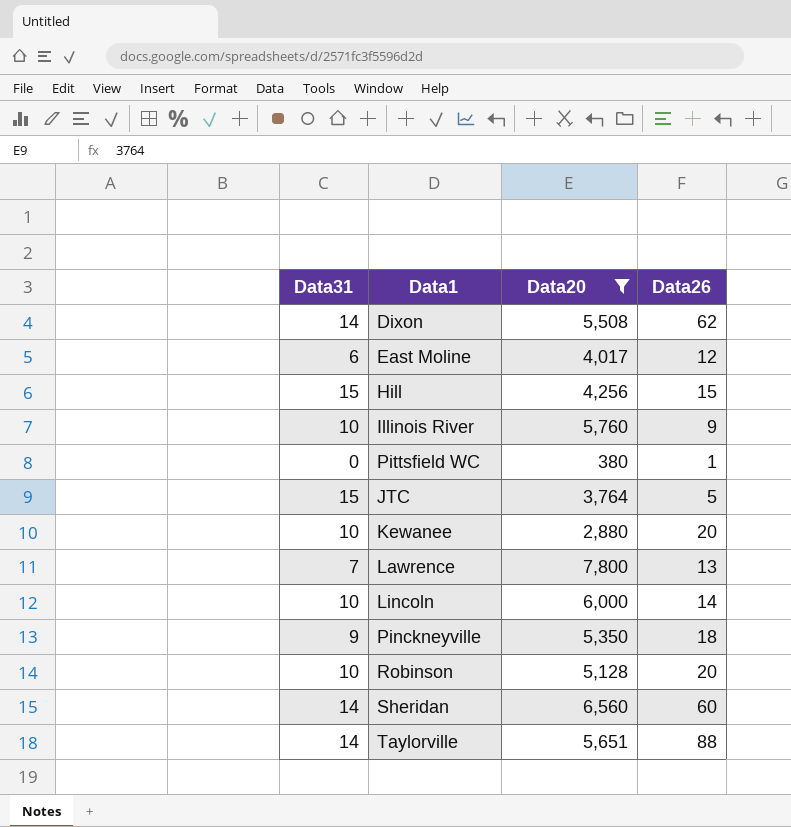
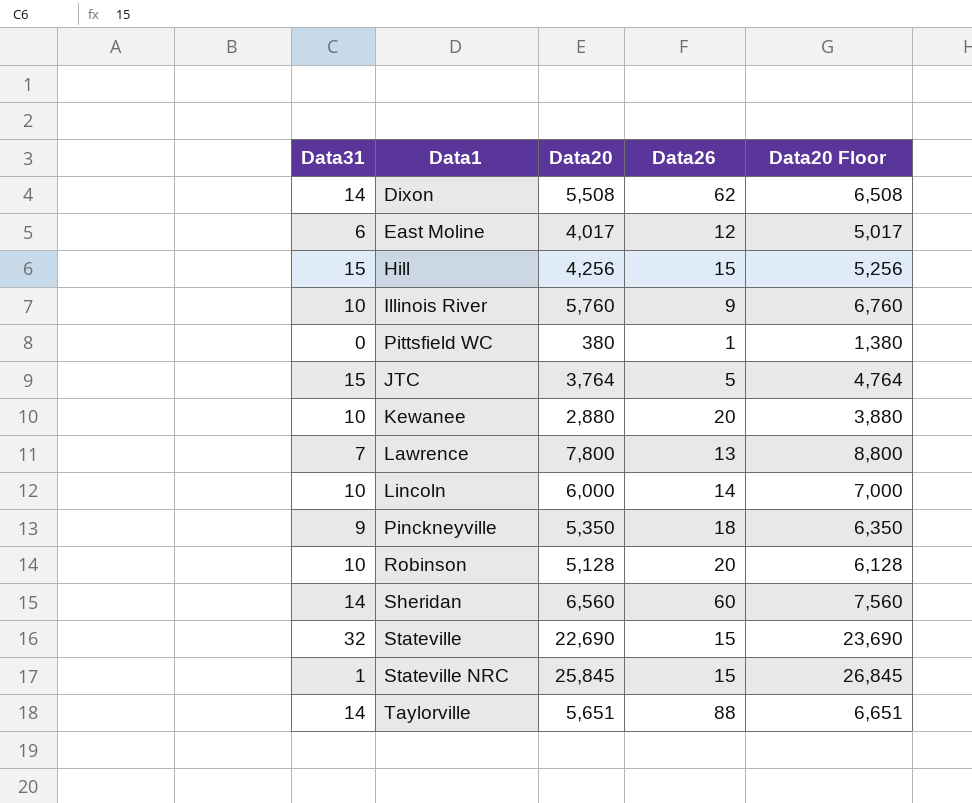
filter: Data20 <= 7,800 -> none
column Data20 Floor | formula: none -> [Data20] + 1000

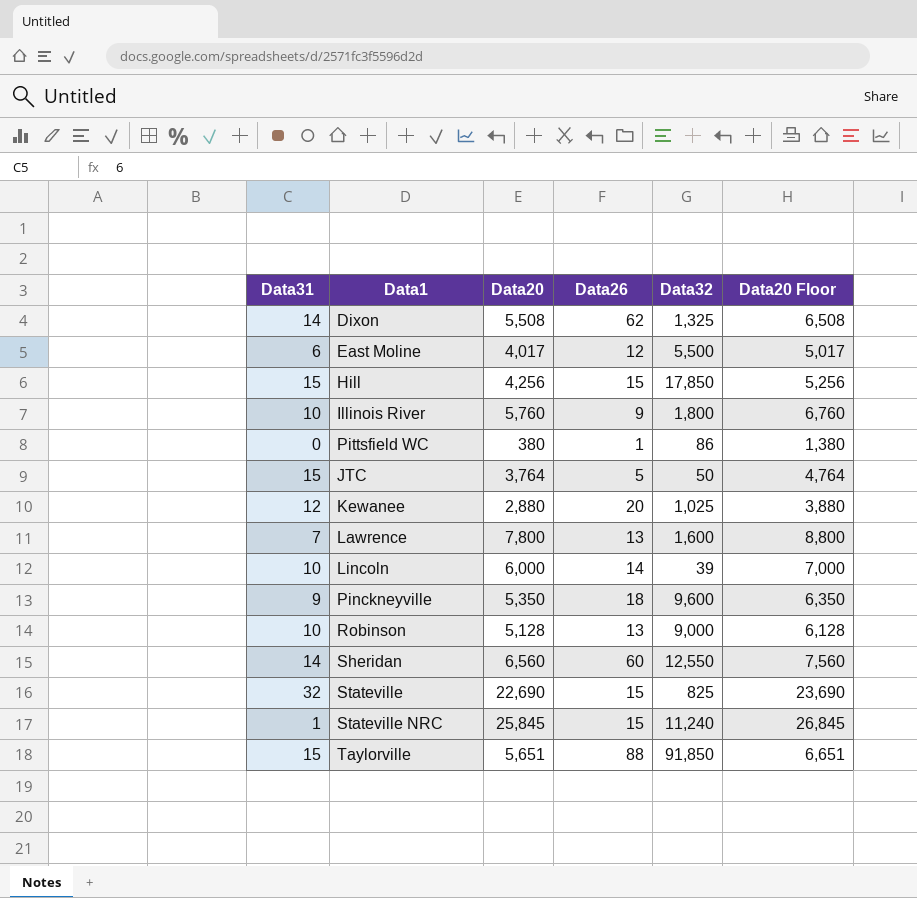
column Data32 | position: none -> 5
Kewanee | Data31: 10 -> 12
Robinson | Data26: 20 -> 13
Taylorville | Data31: 14 -> 15

